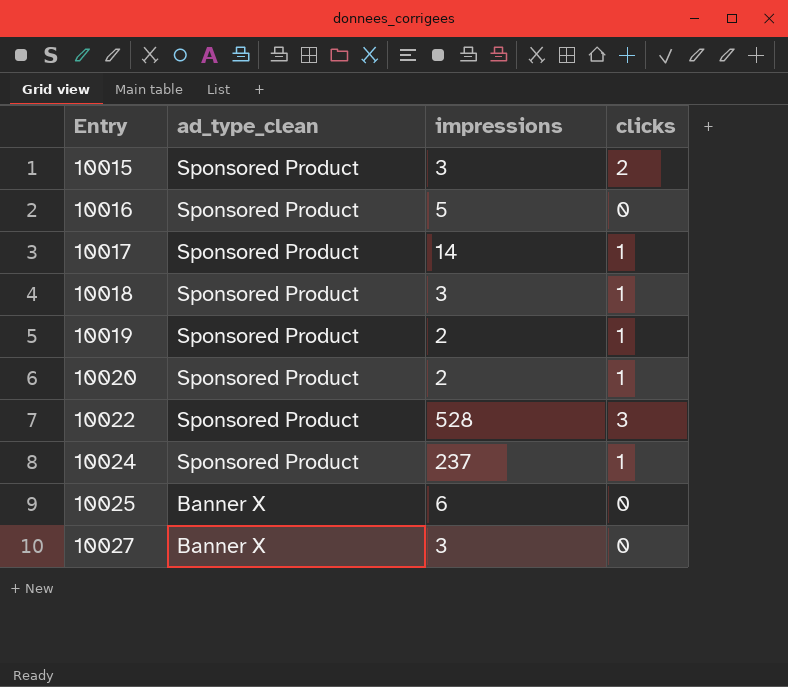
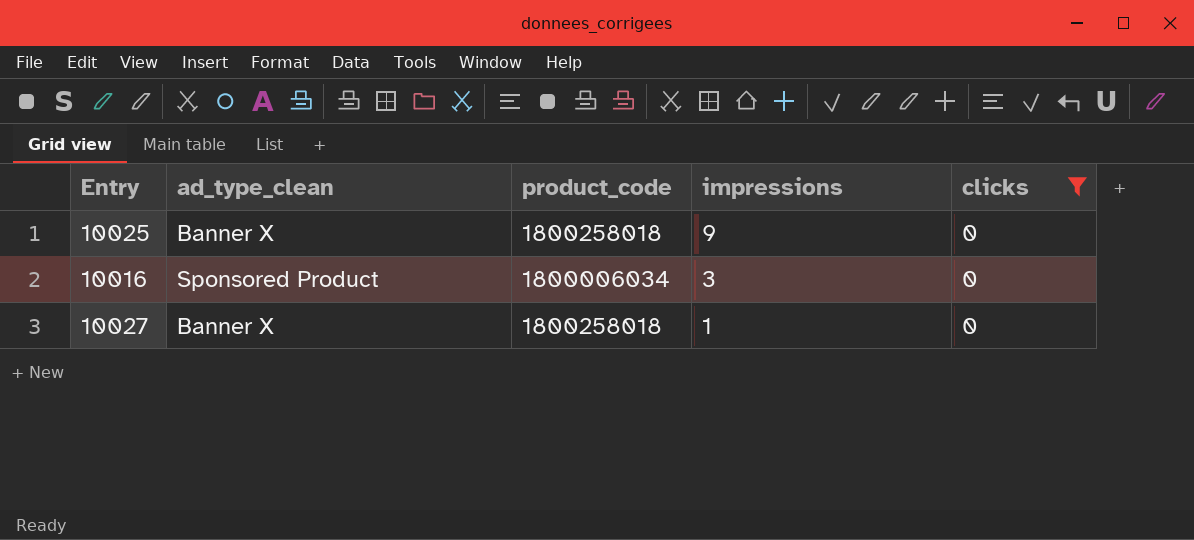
filter: none -> clicks = 0
row order: Entry ascending -> impressions descending
column product_code | position: none -> 3
10025 | impressions: 6 -> 9
10016 | impressions: 5 -> 3
10027 | impressions: 3 -> 1

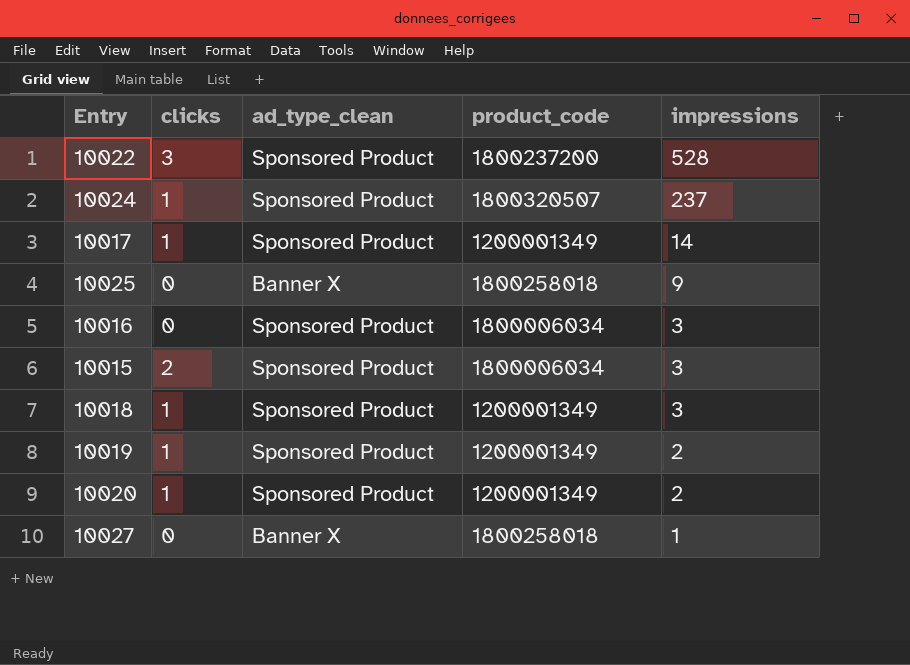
filter: clicks = 0 -> none
column clicks | position: 5 -> 2

